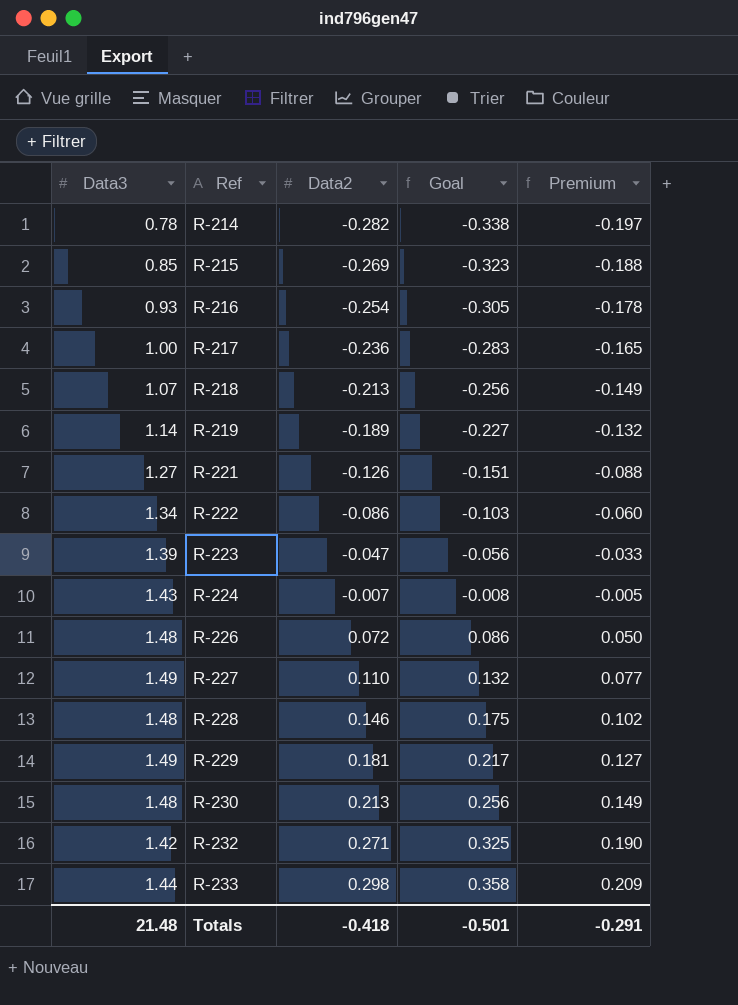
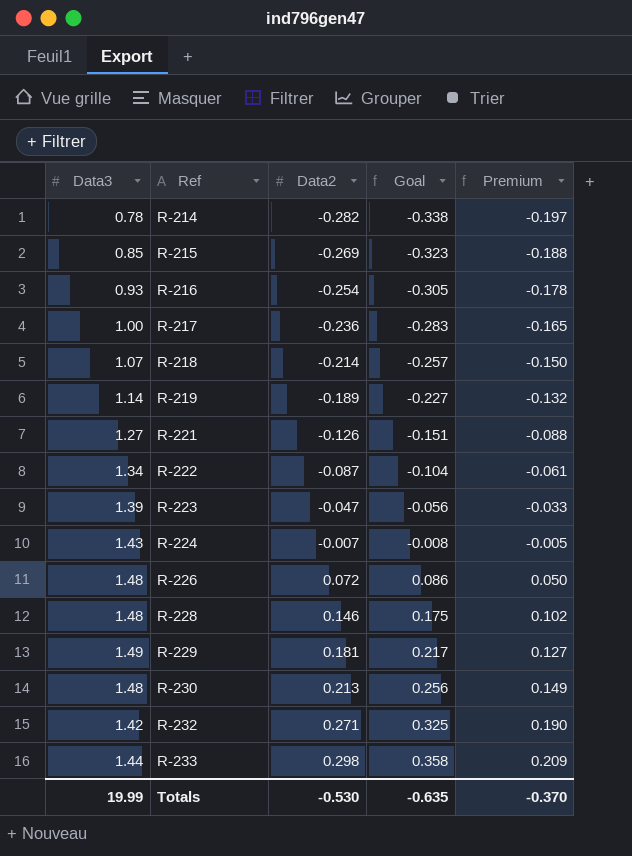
row R-227: 1.49 | 0.110 | 0.132 | 0.077 -> none
R-218 | Data2: -0.213 -> -0.214
R-218 | Goal: -0.256 -> -0.257
R-218 | Premium: -0.149 -> -0.150
R-222 | Data2: -0.086 -> -0.087
R-222 | Goal: -0.103 -> -0.104
R-222 | Premium: -0.060 -> -0.061
Totals | Data3: 21.48 -> 19.99
Totals | Data2: -0.418 -> -0.530
Totals | Goal: -0.501 -> -0.635
Totals | Premium: -0.291 -> -0.370

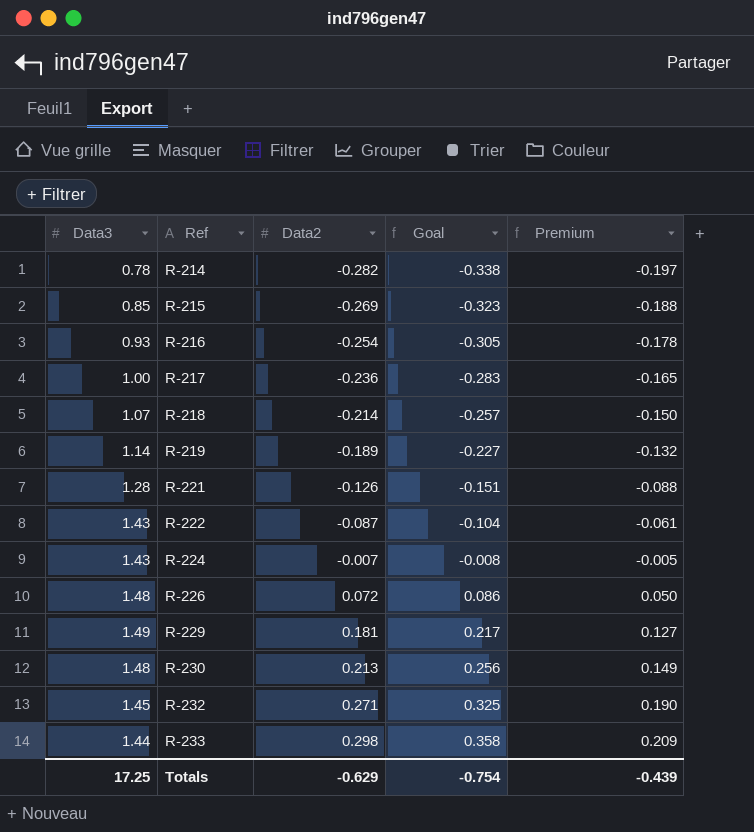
row R-223: 1.39 | -0.047 | -0.056 | -0.033 -> none
row R-228: 1.48 | 0.146 | 0.175 | 0.102 -> none
R-221 | Data3: 1.27 -> 1.28
R-222 | Data3: 1.34 -> 1.43
R-232 | Data3: 1.42 -> 1.45
Totals | Data3: 19.99 -> 17.25
Totals | Data2: -0.530 -> -0.629
Totals | Goal: -0.635 -> -0.754
Totals | Premium: -0.370 -> -0.439

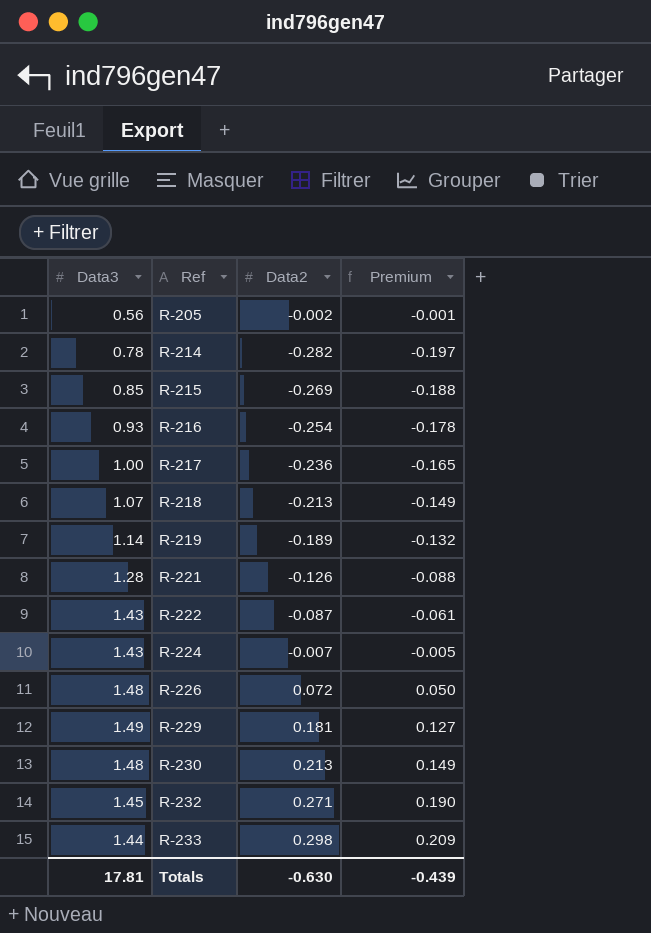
column Goal | formula: [Data2] * 1.2 -> none
row R-205: none -> 0.56 | -0.002 | -0.001
R-218 | Data2: -0.214 -> -0.213
R-218 | Premium: -0.150 -> -0.149
Totals | Data3: 17.25 -> 17.81
Totals | Data2: -0.629 -> -0.630

